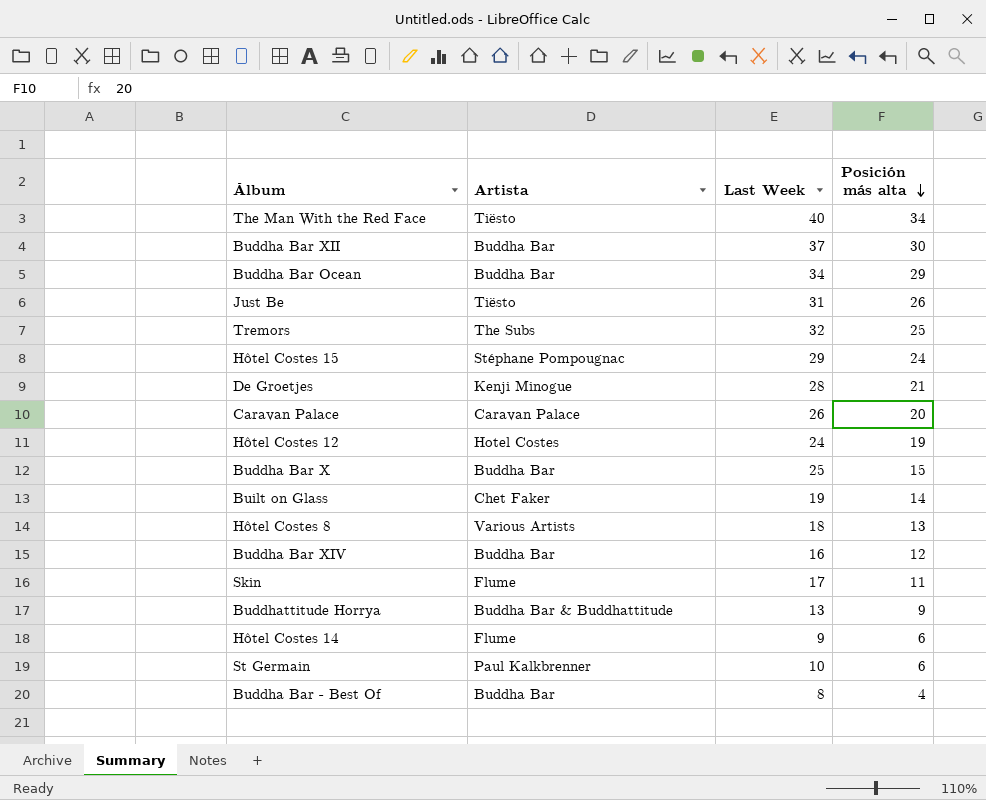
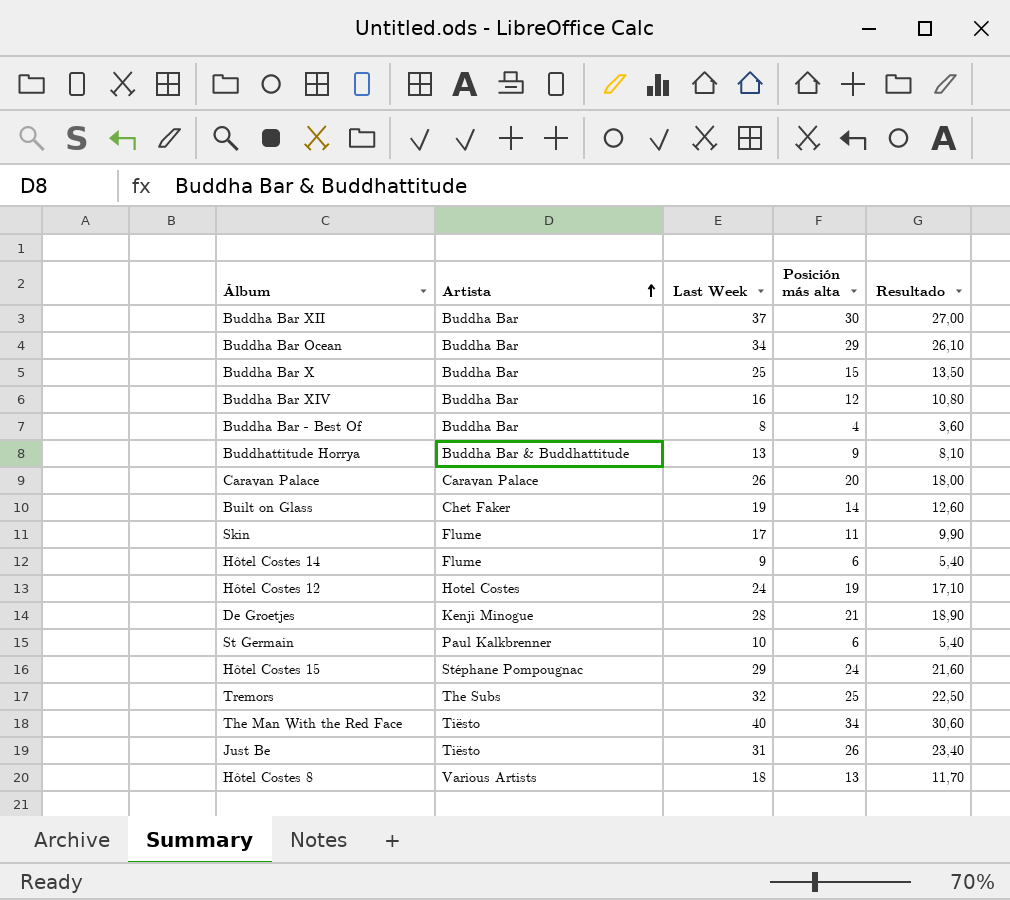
row order: Posición más alta descending -> Artista ascending
column Resultado | formula: none -> [Posición más alta] * 0,9

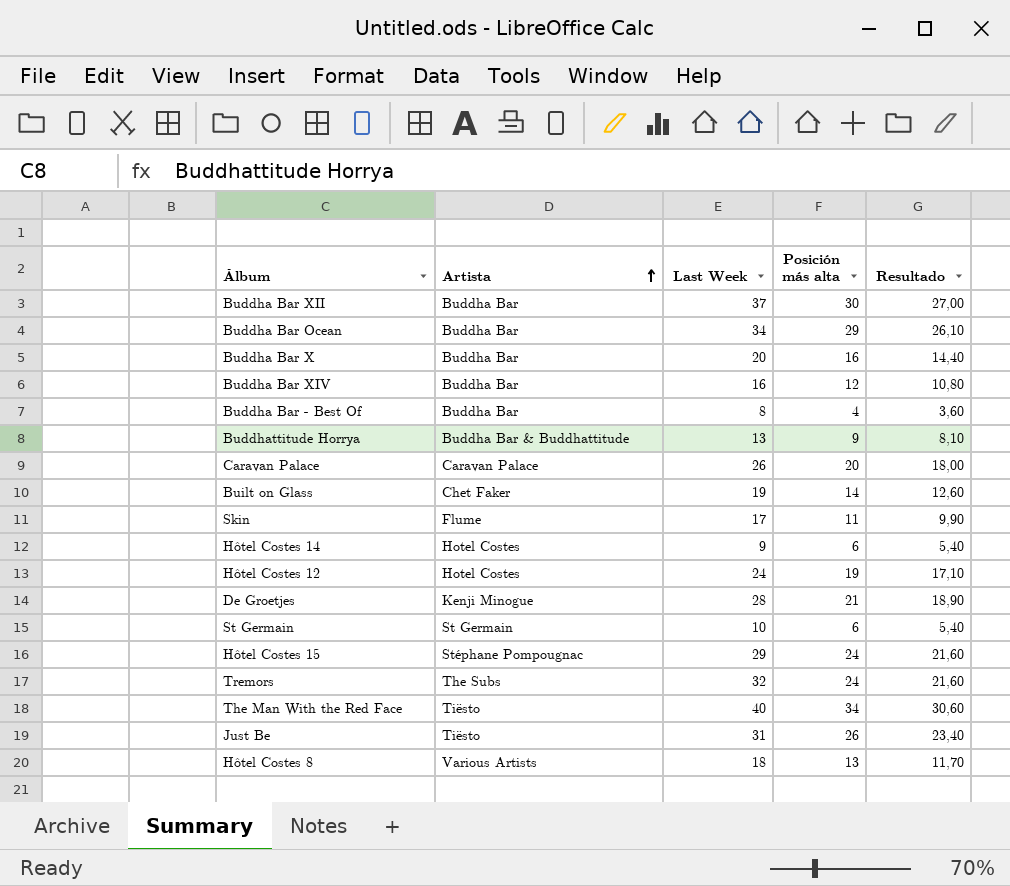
Buddha Bar X | Last Week: 25 -> 20
Buddha Bar X | Posición más alta: 15 -> 16
Buddha Bar X | Resultado: 13,50 -> 14,40
Hôtel Costes 14 | Artista: Flume -> Hotel Costes
St Germain | Artista: Paul Kalkbrenner -> St Germain
Tremors | Posición más alta: 25 -> 24
Tremors | Resultado: 22,50 -> 21,60

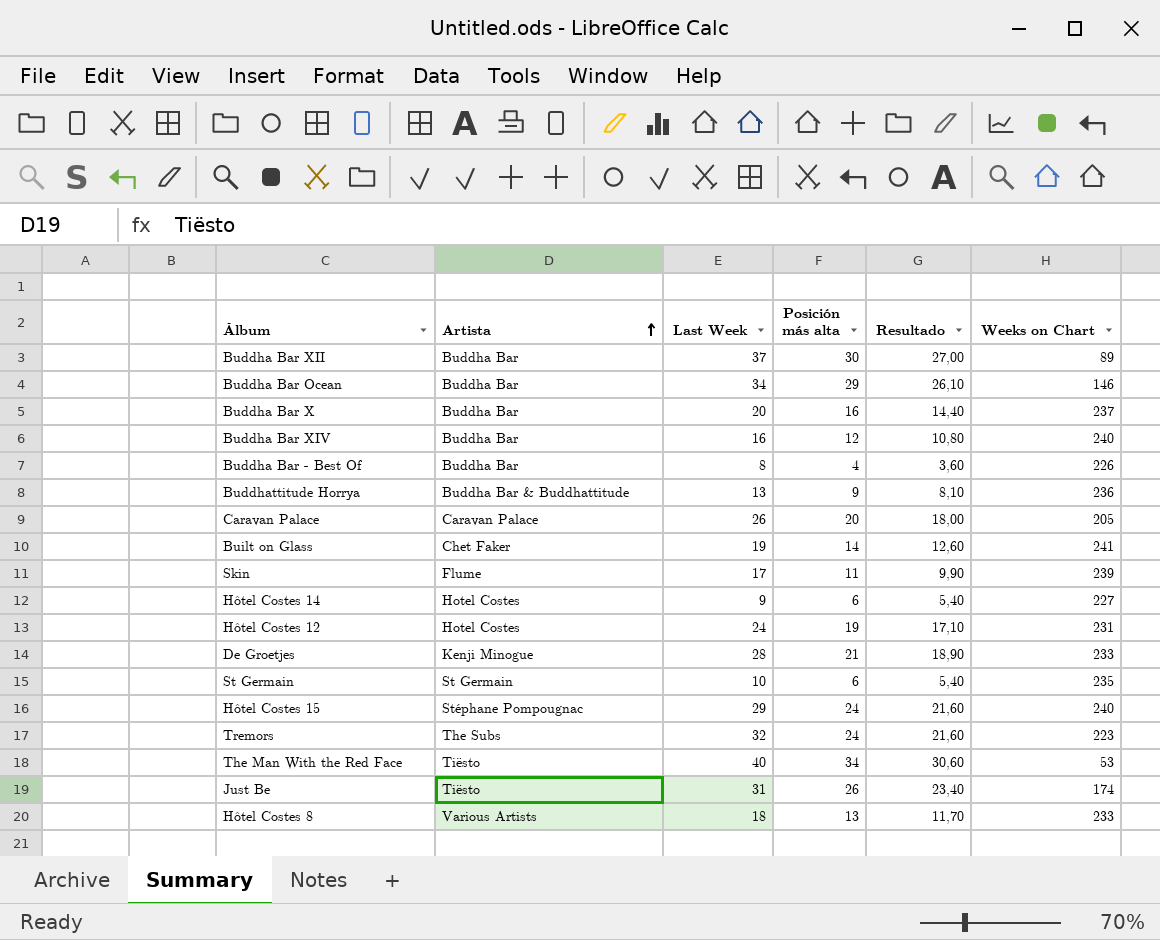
column Weeks on Chart | position: none -> 6

